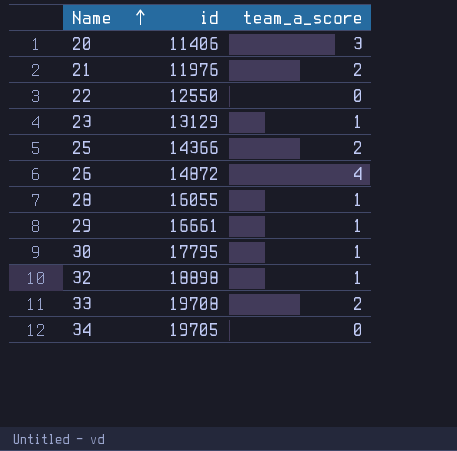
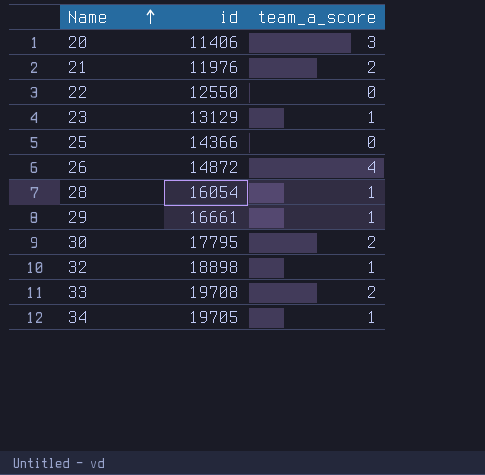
25 | team_a_score: 2 -> 0
28 | id: 16055 -> 16054
30 | team_a_score: 1 -> 2
34 | team_a_score: 0 -> 1

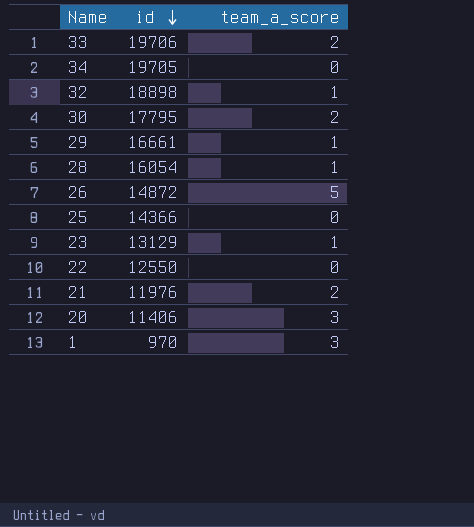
row order: Name ascending -> id descending
33 | id: 19708 -> 19706
34 | team_a_score: 1 -> 0
26 | team_a_score: 4 -> 5
row 1: none -> 970 | 3

